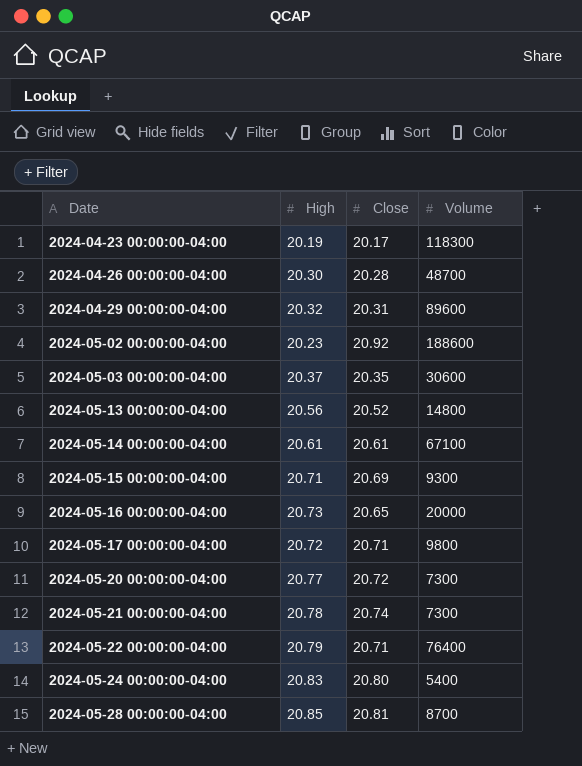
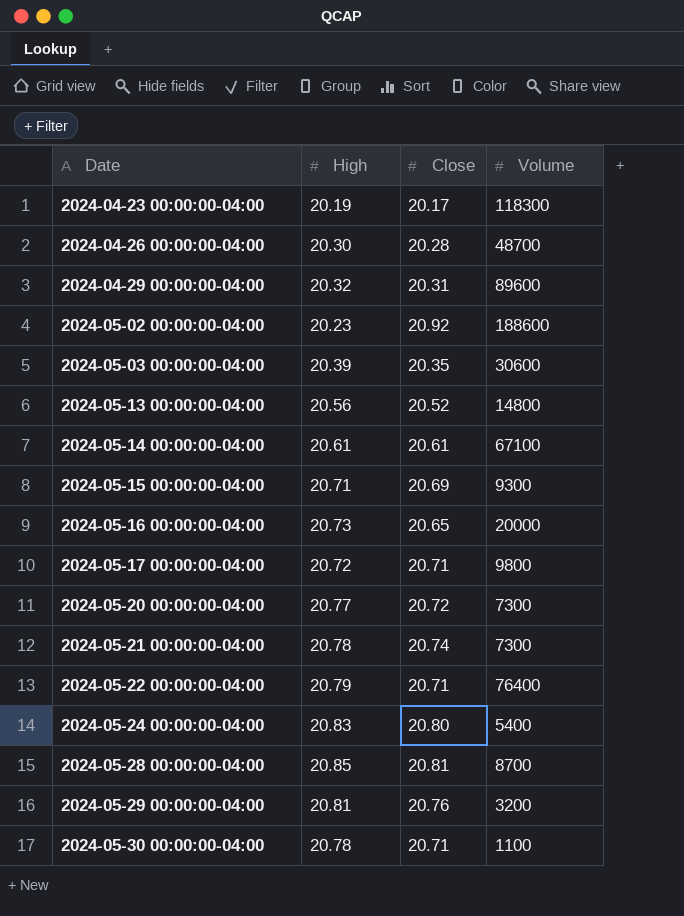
2024-05-03 00:00:00-04:00 | High: 20.37 -> 20.39
row 2024-05-29 00:00:00-04:00: none -> 20.81 | 20.76 | 3200
row 2024-05-30 00:00:00-04:00: none -> 20.78 | 20.71 | 1100

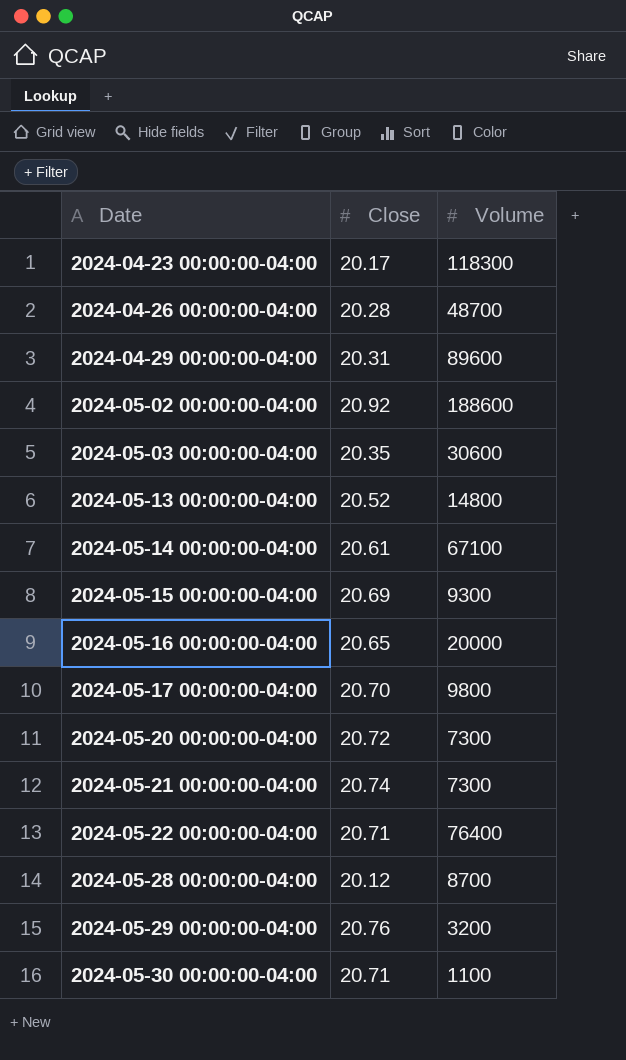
column High | position: 2 -> none
row 2024-05-24 00:00:00-04:00: 20.83 | 20.80 | 5400 -> none
2024-05-17 00:00:00-04:00 | Close: 20.71 -> 20.70
2024-05-28 00:00:00-04:00 | Close: 20.81 -> 20.12

